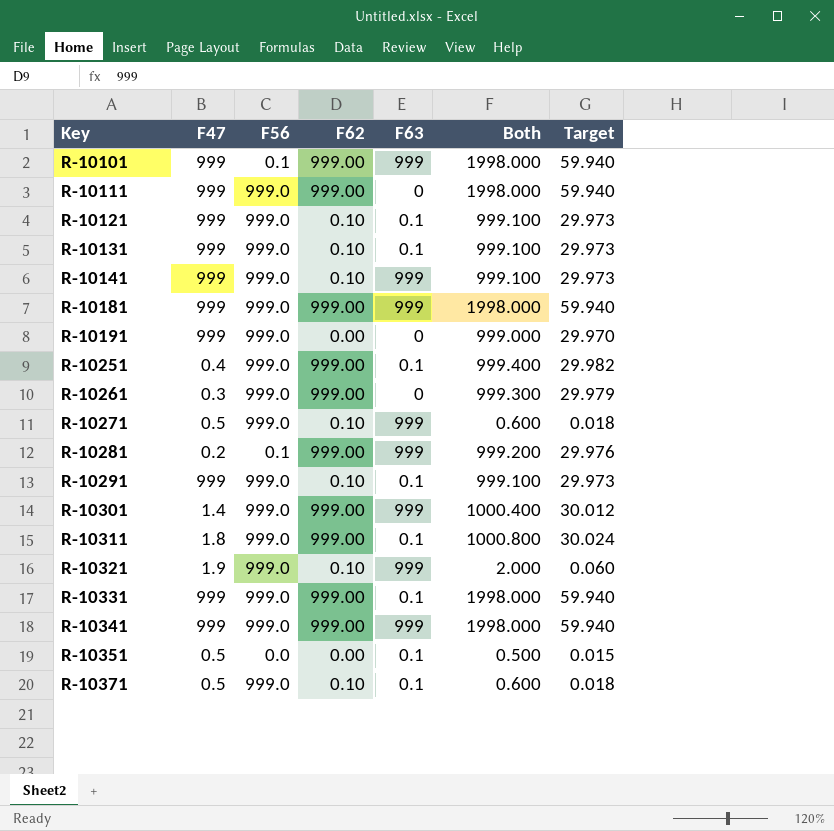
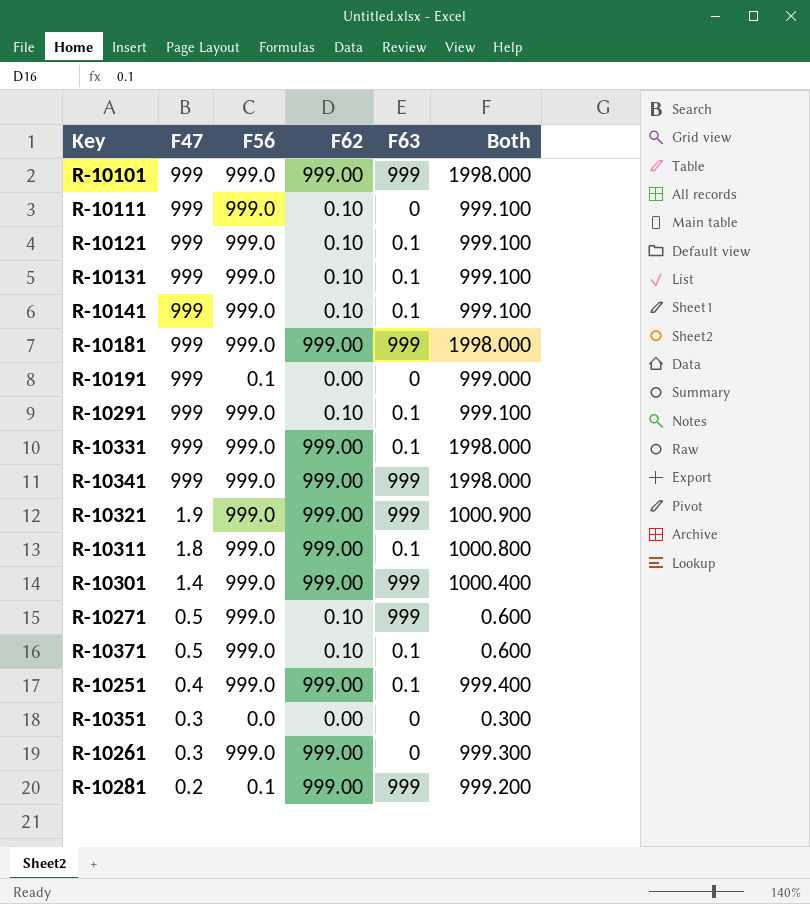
row order: Key ascending -> F47 descending
column Target | formula: [Both] * 0.03 -> none
R-10101 | F56: 0.1 -> 999.0
R-10111 | F62: 999.00 -> 0.10
R-10111 | Both: 1998.000 -> 999.100
R-10141 | F63: 999 -> 0.1
R-10191 | F56: 999.0 -> 0.1
R-10321 | F62: 0.10 -> 999.00
R-10321 | Both: 2.000 -> 1000.900
R-10351 | F47: 0.5 -> 0.3
R-10351 | F63: 0.1 -> 0
R-10351 | Both: 0.500 -> 0.300

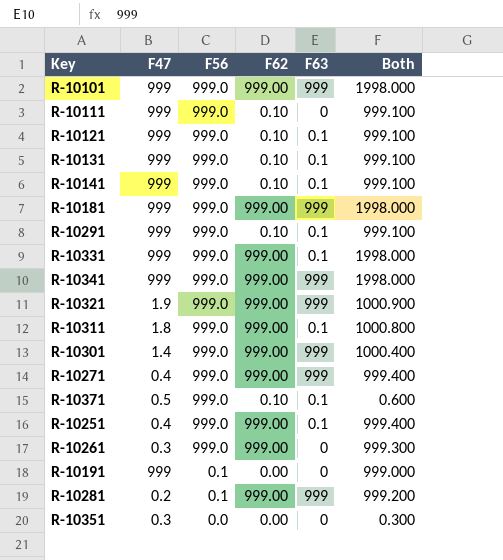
row order: F47 descending -> F56 descending
R-10271 | F47: 0.5 -> 0.4
R-10271 | F62: 0.10 -> 999.00
R-10271 | Both: 0.600 -> 999.400

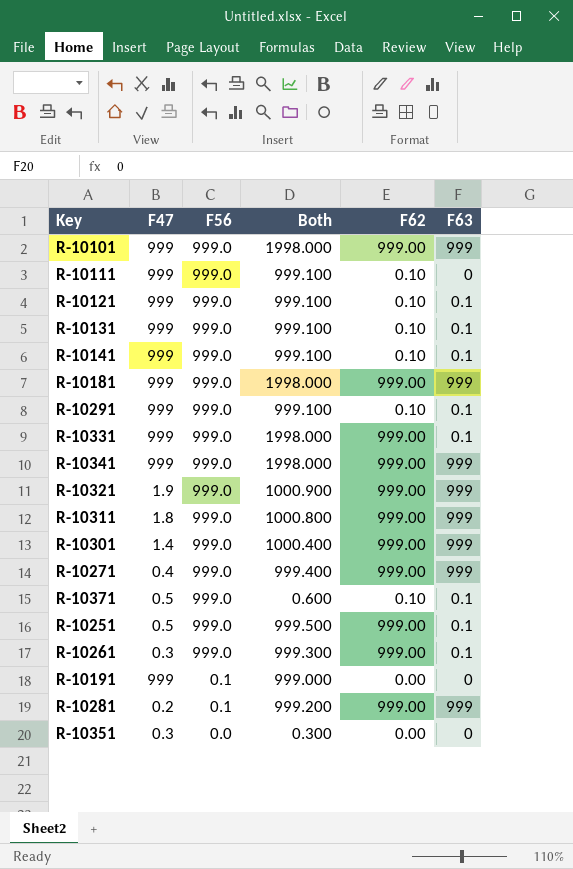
column Both | position: 6 -> 4
R-10311 | F63: 0.1 -> 999
R-10251 | F47: 0.4 -> 0.5
R-10251 | Both: 999.400 -> 999.500
R-10261 | F63: 0 -> 0.1

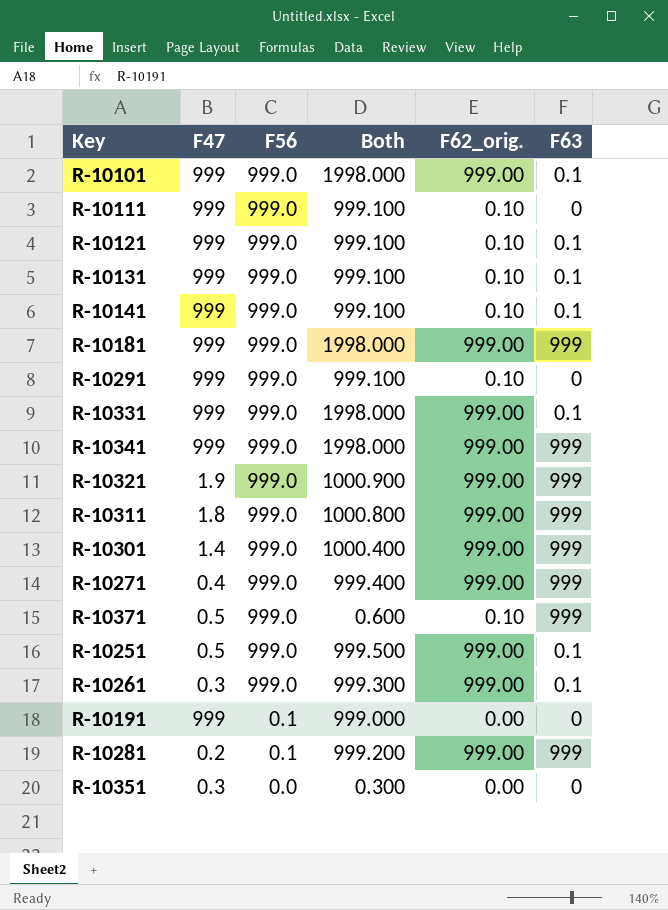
column name: F62 -> F62_orig.
R-10101 | F63: 999 -> 0.1
R-10291 | F63: 0.1 -> 0
R-10371 | F63: 0.1 -> 999

